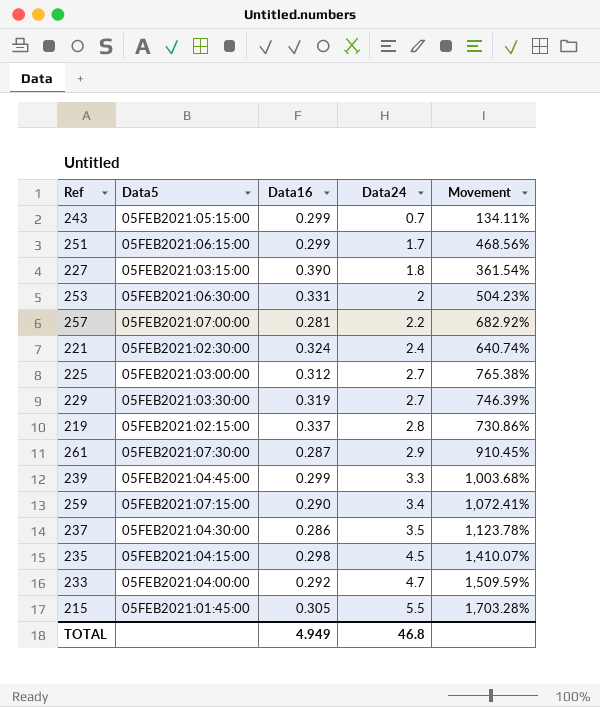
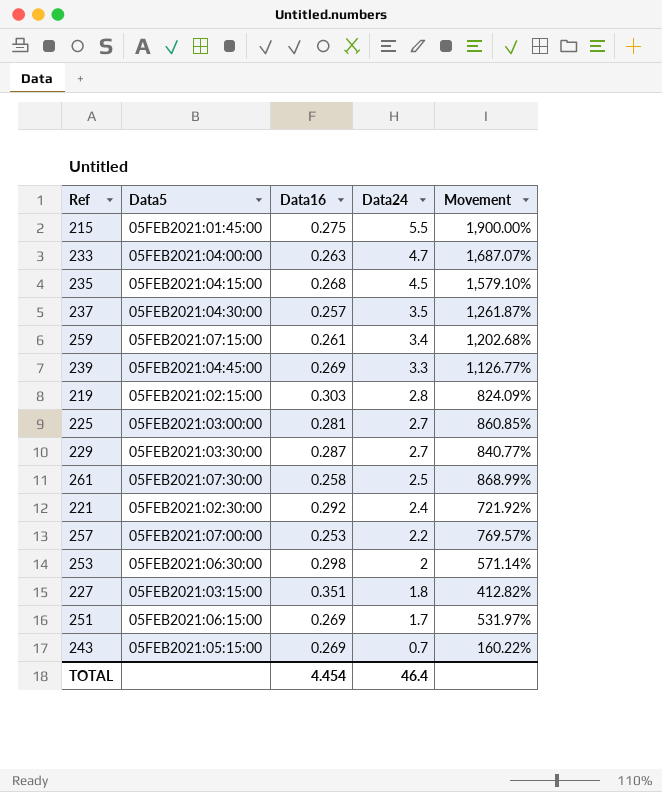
row order: Data24 ascending -> Data24 descending
215 | Data16: 0.305 -> 0.275
215 | Movement: 1,703.28% -> 1,900.00%
233 | Data16: 0.292 -> 0.263
233 | Movement: 1,509.59% -> 1,687.07%
235 | Data16: 0.298 -> 0.268
235 | Movement: 1,410.07% -> 1,579.10%
237 | Data16: 0.286 -> 0.257
237 | Movement: 1,123.78% -> 1,261.87%
259 | Data16: 0.290 -> 0.261
259 | Movement: 1,072.41% -> 1,202.68%
239 | Data16: 0.299 -> 0.269
239 | Movement: 1,003.68% -> 1,126.77%
219 | Data16: 0.337 -> 0.303
219 | Movement: 730.86% -> 824.09%
225 | Data16: 0.312 -> 0.281
225 | Movement: 765.38% -> 860.85%
229 | Data16: 0.319 -> 0.287
229 | Movement: 746.39% -> 840.77%
261 | Data16: 0.287 -> 0.258
261 | Data24: 2.9 -> 2.5
261 | Movement: 910.45% -> 868.99%
221 | Data16: 0.324 -> 0.292
221 | Movement: 640.74% -> 721.92%
257 | Data16: 0.281 -> 0.253
257 | Movement: 682.92% -> 769.57%
253 | Data16: 0.331 -> 0.298
253 | Movement: 504.23% -> 571.14%
227 | Data16: 0.390 -> 0.351
227 | Movement: 361.54% -> 412.82%
251 | Data16: 0.299 -> 0.269
251 | Movement: 468.56% -> 531.97%
243 | Data16: 0.299 -> 0.269
243 | Movement: 134.11% -> 160.22%
TOTAL | Data16: 4.949 -> 4.454
TOTAL | Data24: 46.8 -> 46.4

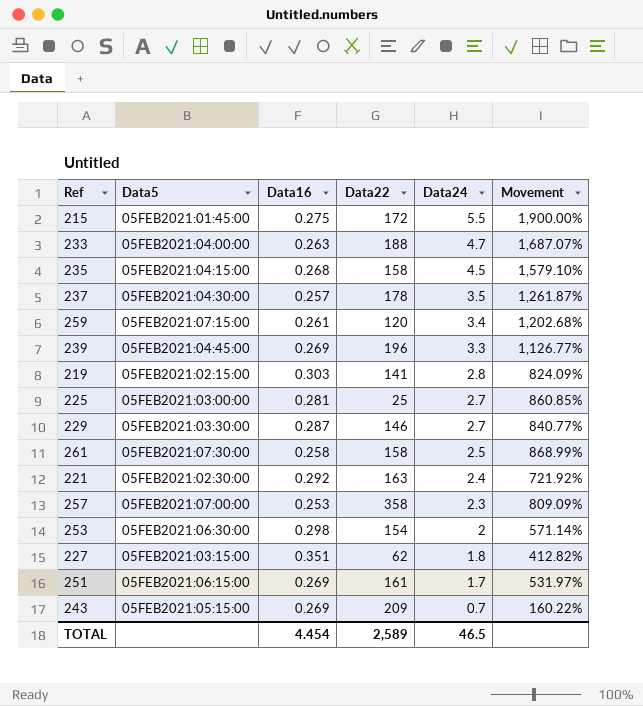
column Data22 | position: none -> 4
257 | Data24: 2.2 -> 2.3
257 | Movement: 769.57% -> 809.09%
TOTAL | Data24: 46.4 -> 46.5

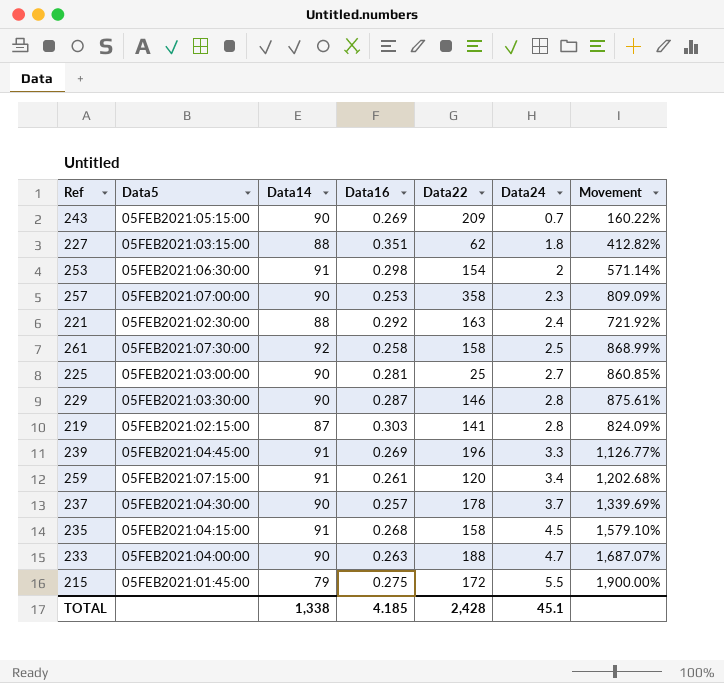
row order: Data24 descending -> Data24 ascending
column Data14 | position: none -> 3
row 251: 05FEB2021:06:15:00 | 0.269 | 161 | 1.7 | 531.97% -> none
229 | Data24: 2.7 -> 2.8
229 | Movement: 840.77% -> 875.61%
237 | Data24: 3.5 -> 3.7
237 | Movement: 1,261.87% -> 1,339.69%
TOTAL | Data16: 4.454 -> 4.185
TOTAL | Data22: 2,589 -> 2,428
TOTAL | Data24: 46.5 -> 45.1

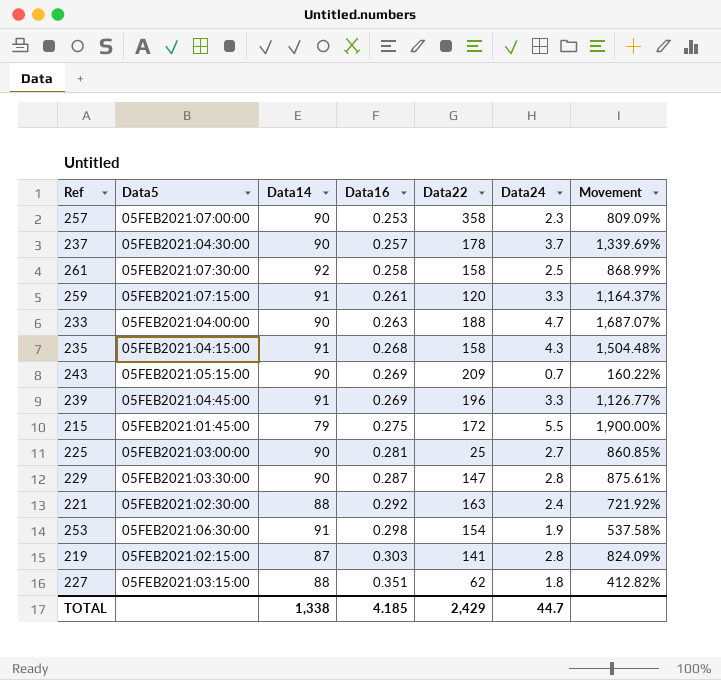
row order: Data24 ascending -> Data16 ascending
259 | Data24: 3.4 -> 3.3
259 | Movement: 1,202.68% -> 1,164.37%
235 | Data24: 4.5 -> 4.3
235 | Movement: 1,579.10% -> 1,504.48%
229 | Data22: 146 -> 147
253 | Data24: 2 -> 1.9
253 | Movement: 571.14% -> 537.58%
TOTAL | Data22: 2,428 -> 2,429
TOTAL | Data24: 45.1 -> 44.7

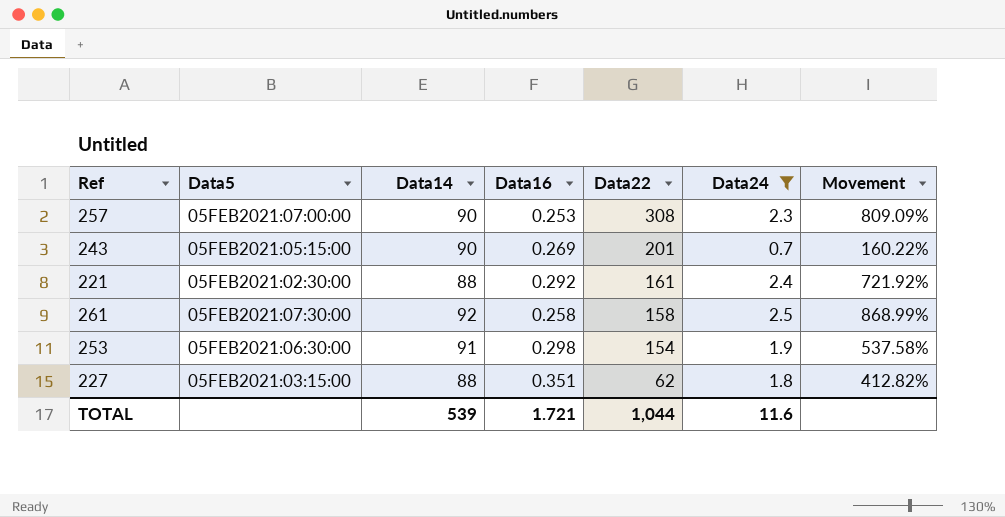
filter: none -> Data24 <= 2.5
row order: Data16 ascending -> Data22 descending
257 | Data22: 358 -> 308
243 | Data22: 209 -> 201
221 | Data22: 163 -> 161
TOTAL | Data14: 1,338 -> 539
TOTAL | Data16: 4.185 -> 1.721
TOTAL | Data22: 2,429 -> 1,044
TOTAL | Data24: 44.7 -> 11.6

